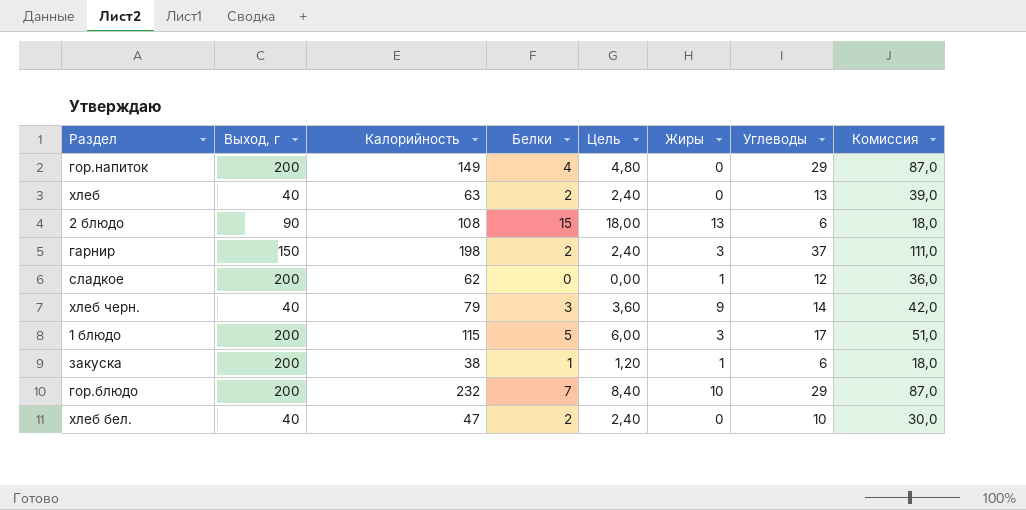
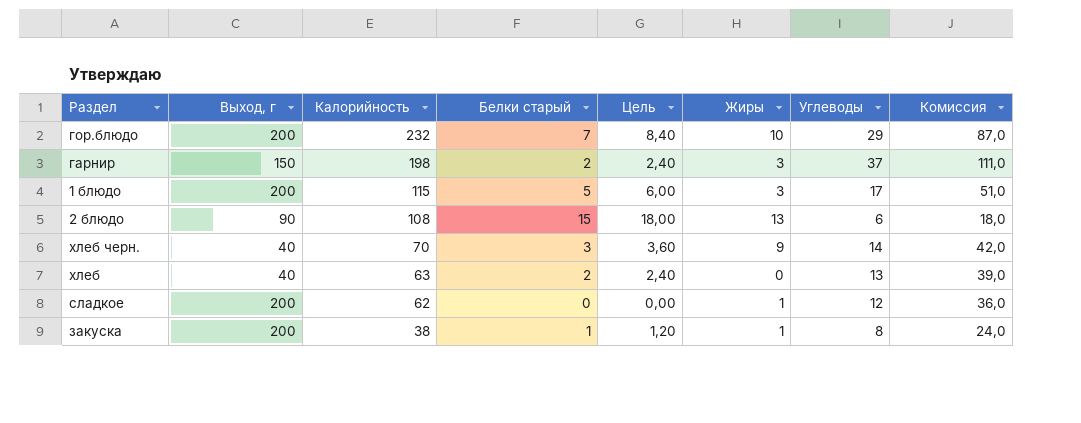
row order: none -> Калорийность descending
column name: Белки -> Белки старый
row гор.напиток: 200 | 149 | 4 | 4,80 | 0 | 29 | 87,0 -> none
row хлеб бел.: 40 | 47 | 2 | 2,40 | 0 | 10 | 30,0 -> none
хлеб черн. | Калорийность: 79 -> 70
закуска | Углеводы: 6 -> 8
закуска | Комиссия: 18,0 -> 24,0

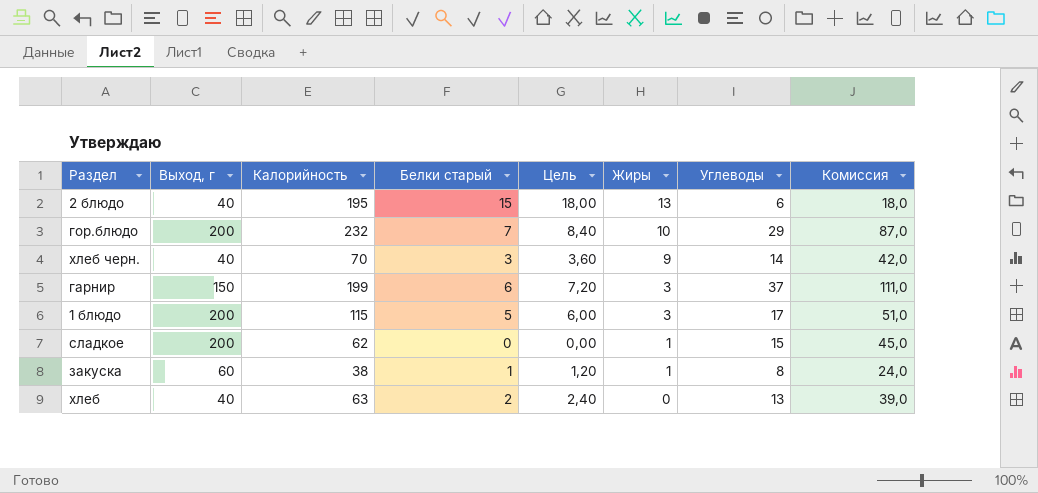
row order: Калорийность descending -> Жиры descending
2 блюдо | Выход, г: 90 -> 40
2 блюдо | Калорийность: 108 -> 195
гарнир | Калорийность: 198 -> 199
гарнир | Белки старый: 2 -> 6
гарнир | Цель: 2,40 -> 7,20
сладкое | Углеводы: 12 -> 15
сладкое | Комиссия: 36,0 -> 45,0
закуска | Выход, г: 200 -> 60

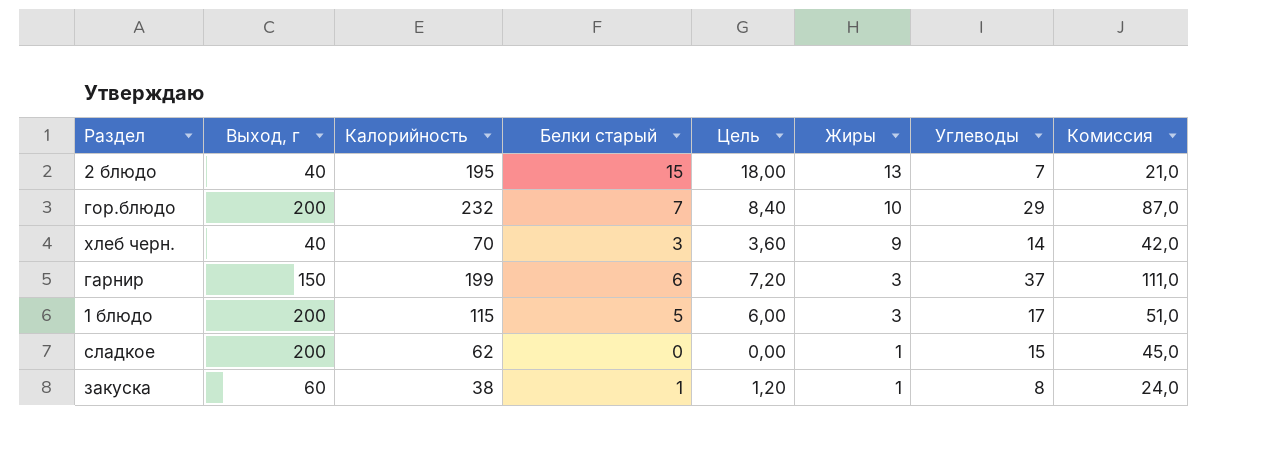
row хлеб: 40 | 63 | 2 | 2,40 | 0 | 13 | 39,0 -> none
2 блюдо | Углеводы: 6 -> 7
2 блюдо | Комиссия: 18,0 -> 21,0

